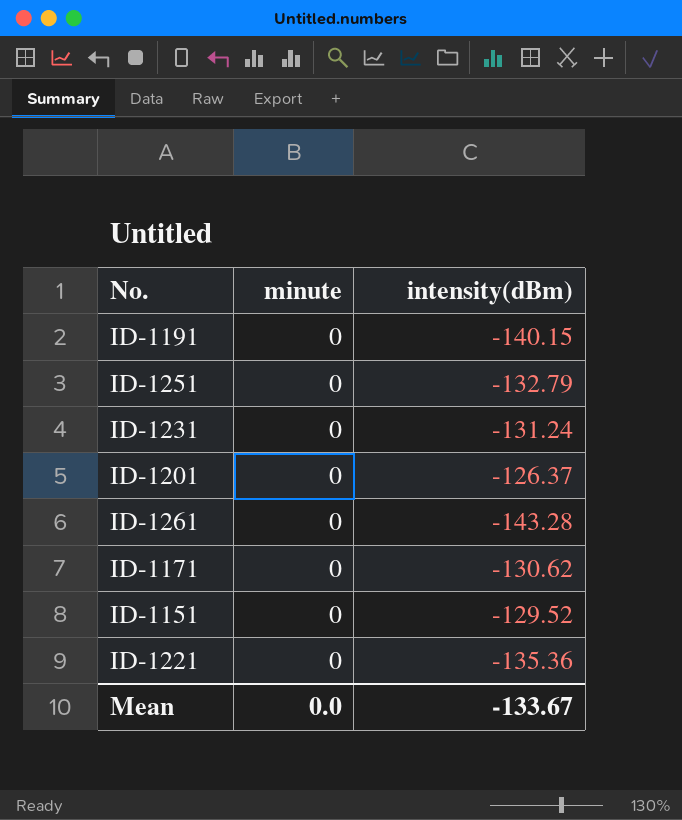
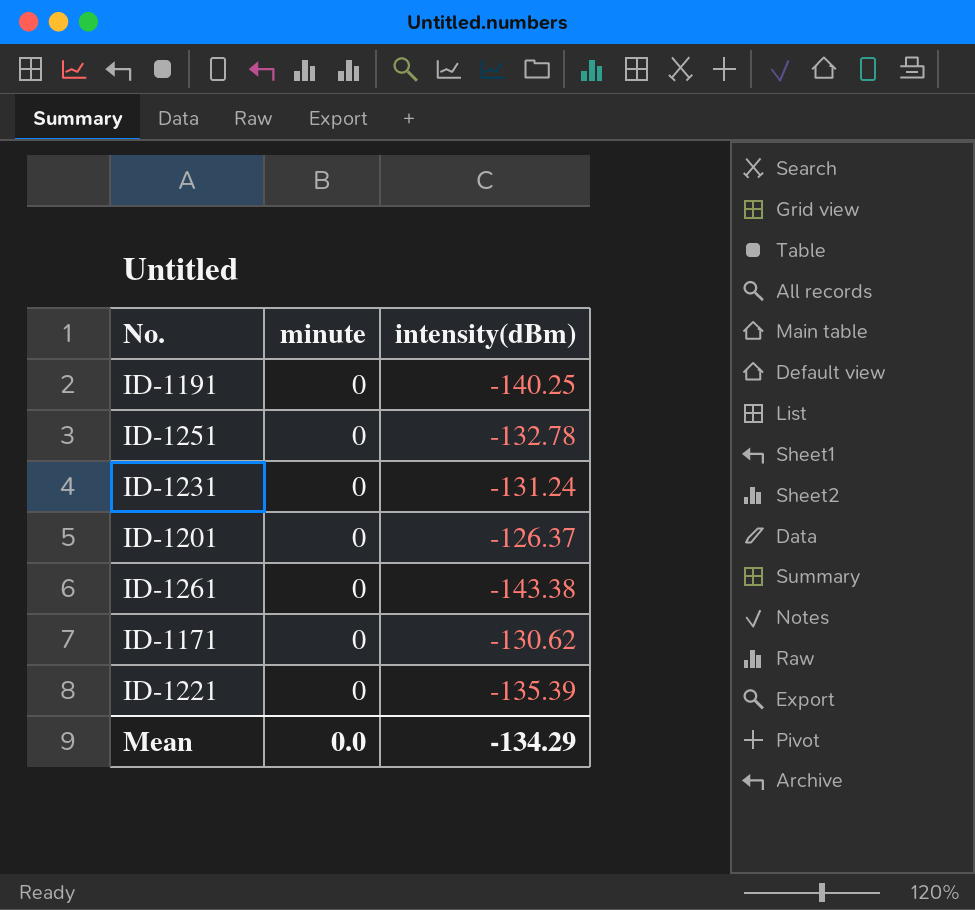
row ID-1151: 0 | -129.52 -> none
ID-1191 | intensity(dBm): -140.15 -> -140.25
ID-1251 | intensity(dBm): -132.79 -> -132.78
ID-1261 | intensity(dBm): -143.28 -> -143.38
ID-1221 | intensity(dBm): -135.36 -> -135.39
Mean | intensity(dBm): -133.67 -> -134.29

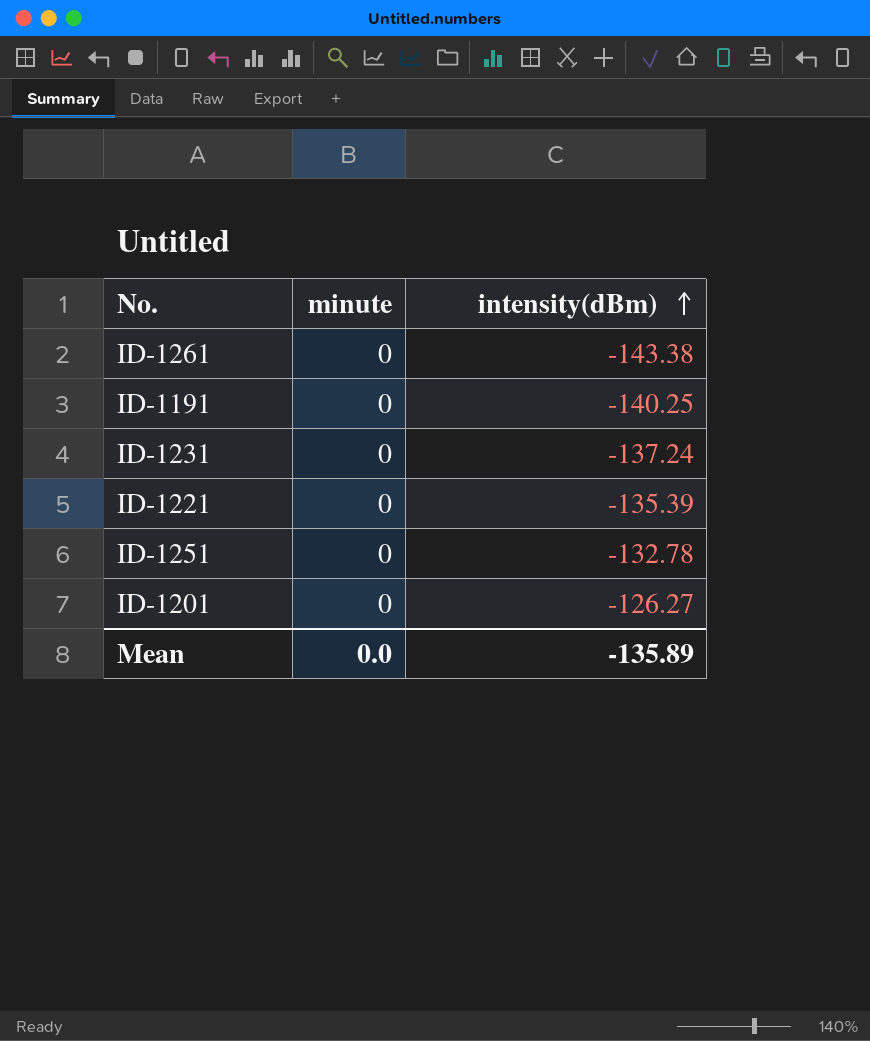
row order: none -> intensity(dBm) ascending
row ID-1171: 0 | -130.62 -> none
ID-1231 | intensity(dBm): -131.24 -> -137.24
ID-1201 | intensity(dBm): -126.37 -> -126.27
Mean | intensity(dBm): -134.29 -> -135.89

